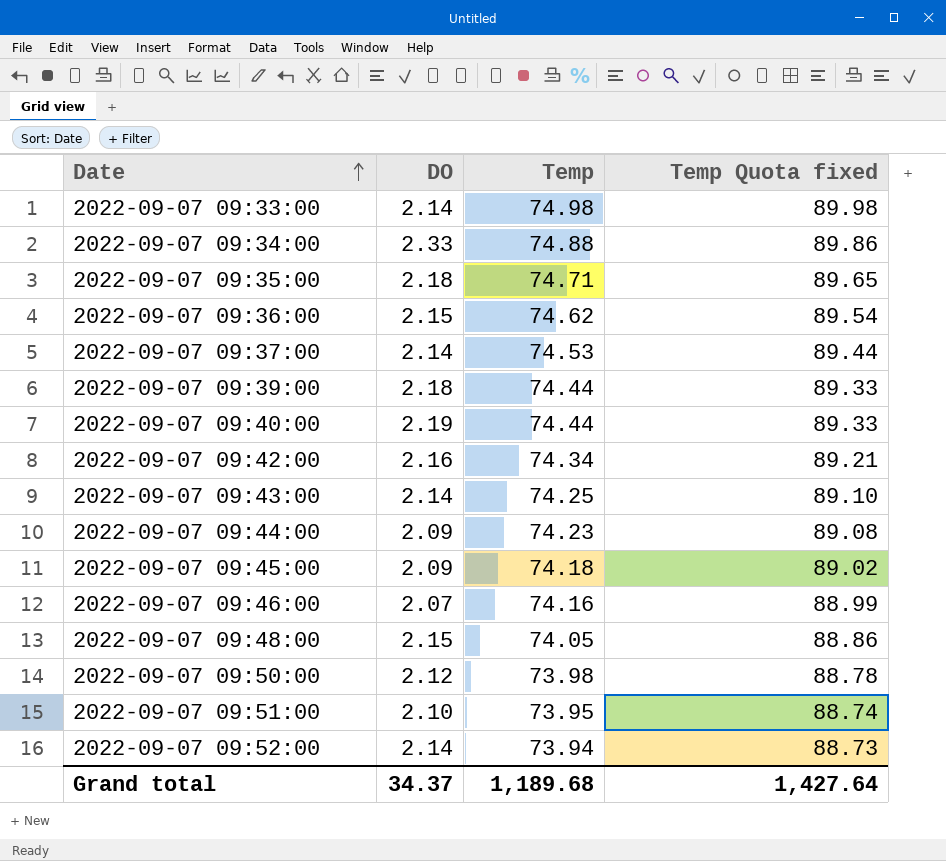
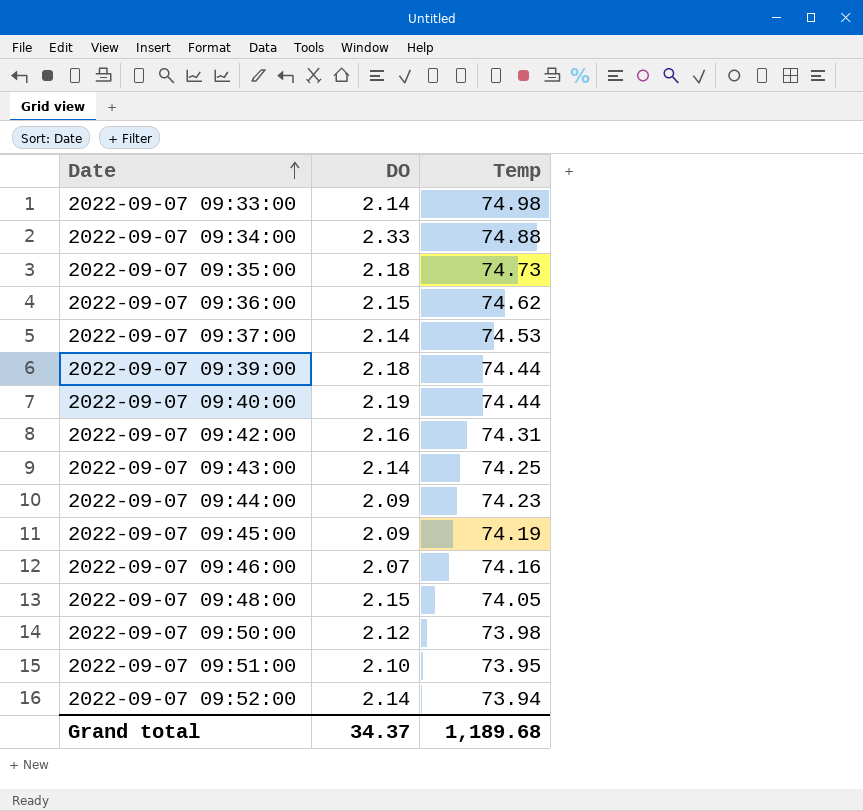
column Temp Quota fixed | formula: [Temp] * 1.2 -> none
2022-09-07 09:35:00 | Temp: 74.71 -> 74.73
2022-09-07 09:42:00 | Temp: 74.34 -> 74.31
2022-09-07 09:45:00 | Temp: 74.18 -> 74.19

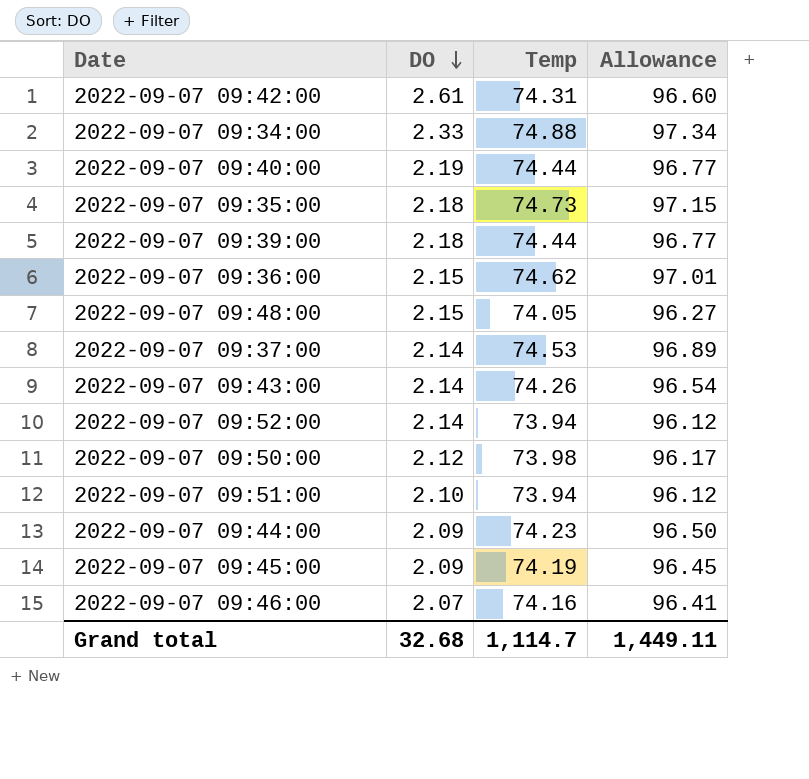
row order: Date ascending -> DO descending
column Allowance | formula: none -> [Temp] * 1.3
row 2022-09-07 09:33:00: 2.14 | 74.98 -> none
2022-09-07 09:42:00 | DO: 2.16 -> 2.61
2022-09-07 09:43:00 | Temp: 74.25 -> 74.26
2022-09-07 09:51:00 | Temp: 73.95 -> 73.94
Grand total | DO: 34.37 -> 32.68
Grand total | Temp: 1,189.68 -> 1,114.7

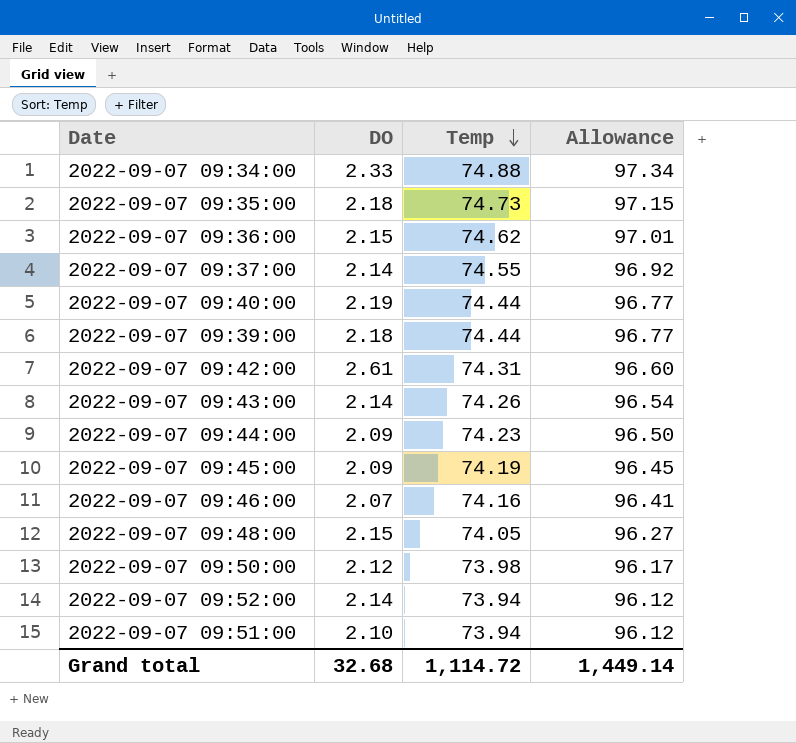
row order: DO descending -> Temp descending
2022-09-07 09:37:00 | Temp: 74.53 -> 74.55
2022-09-07 09:37:00 | Allowance: 96.89 -> 96.92
Grand total | Temp: 1,114.7 -> 1,114.72
Grand total | Allowance: 1,449.11 -> 1,449.14

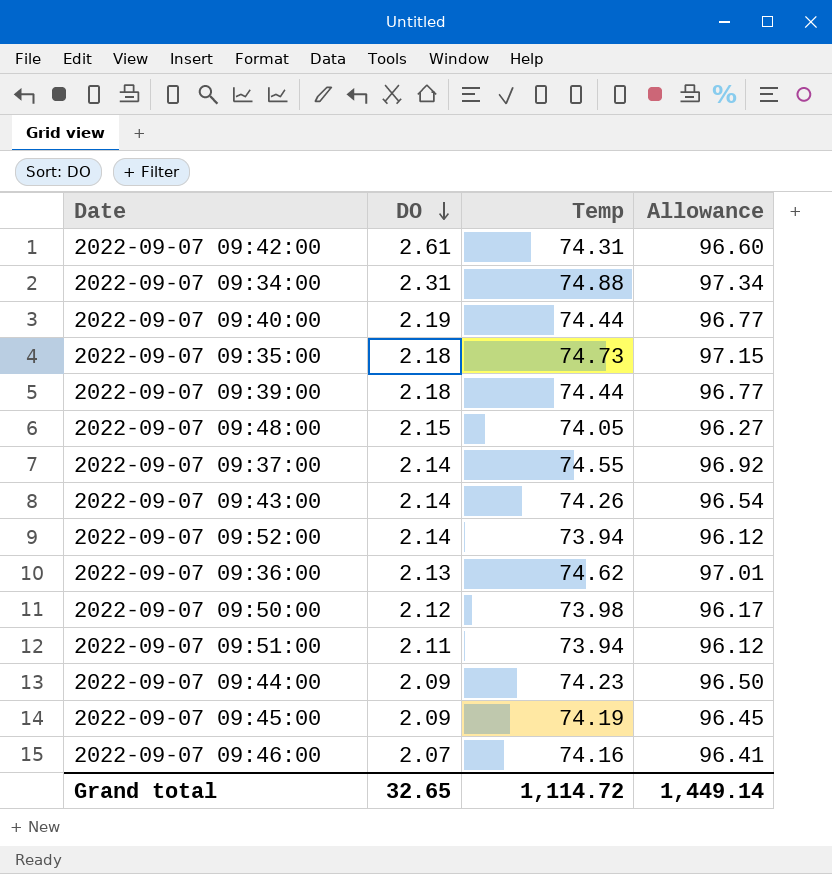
row order: Temp descending -> DO descending
2022-09-07 09:34:00 | DO: 2.33 -> 2.31
2022-09-07 09:36:00 | DO: 2.15 -> 2.13
2022-09-07 09:51:00 | DO: 2.10 -> 2.11
Grand total | DO: 32.68 -> 32.65

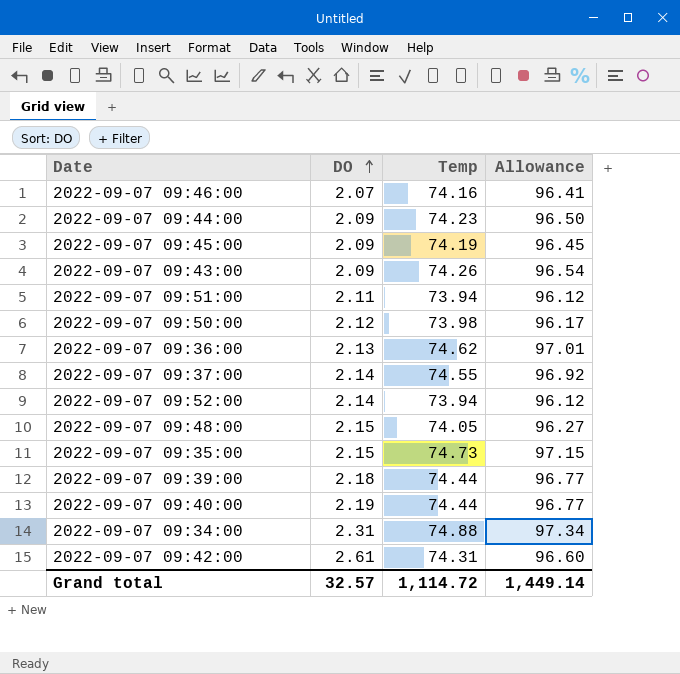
row order: DO descending -> DO ascending
2022-09-07 09:43:00 | DO: 2.14 -> 2.09
2022-09-07 09:35:00 | DO: 2.18 -> 2.15
Grand total | DO: 32.65 -> 32.57

